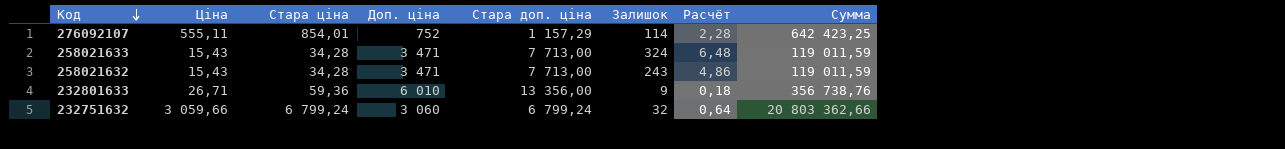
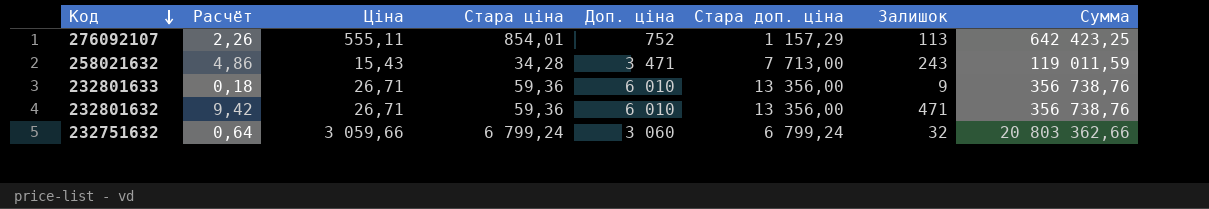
column Расчёт | position: 7 -> 2
row 258021633: 15,43 | 34,28 | 3 471 | 7 713,00 | 324 | 6,48 | 119 011,59 -> none
276092107 | Расчёт: 2,28 -> 2,26
276092107 | Залишок: 114 -> 113
row 232801632: none -> 9,42 | 26,71 | 59,36 | 6 010 | 13 356,00 | 471 | 356 738,76

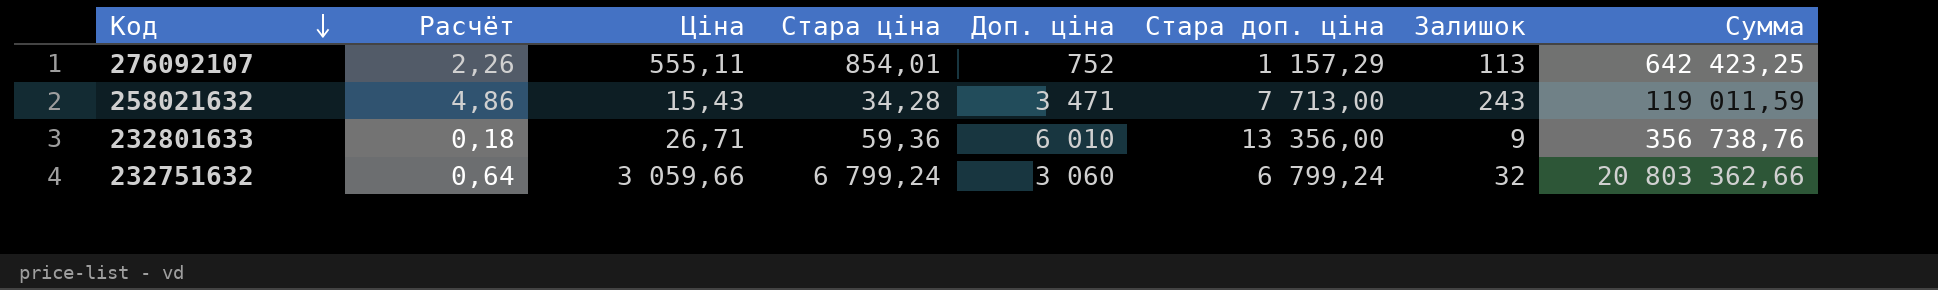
row 232801632: 9,42 | 26,71 | 59,36 | 6 010 | 13 356,00 | 471 | 356 738,76 -> none

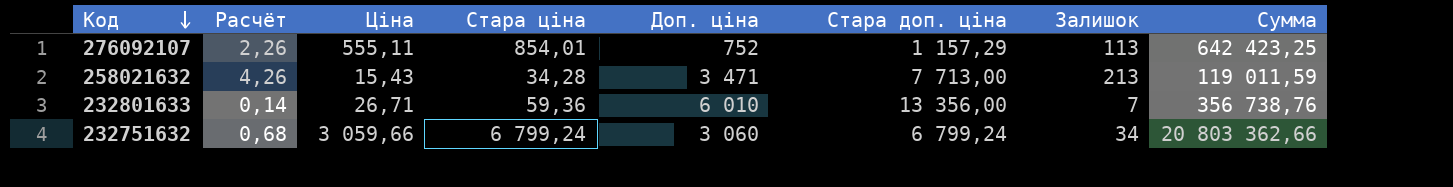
258021632 | Расчёт: 4,86 -> 4,26
258021632 | Залишок: 243 -> 213
232801633 | Расчёт: 0,18 -> 0,14
232801633 | Залишок: 9 -> 7
232751632 | Расчёт: 0,64 -> 0,68
232751632 | Залишок: 32 -> 34

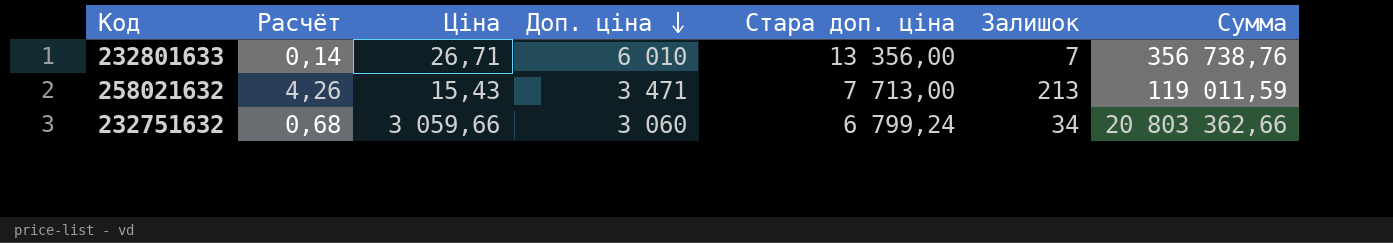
row order: Код descending -> Доп. ціна descending
column Стара ціна | position: 4 -> none
row 276092107: 2,26 | 555,11 | 854,01 | 752 | 1 157,29 | 113 | 642 423,25 -> none

